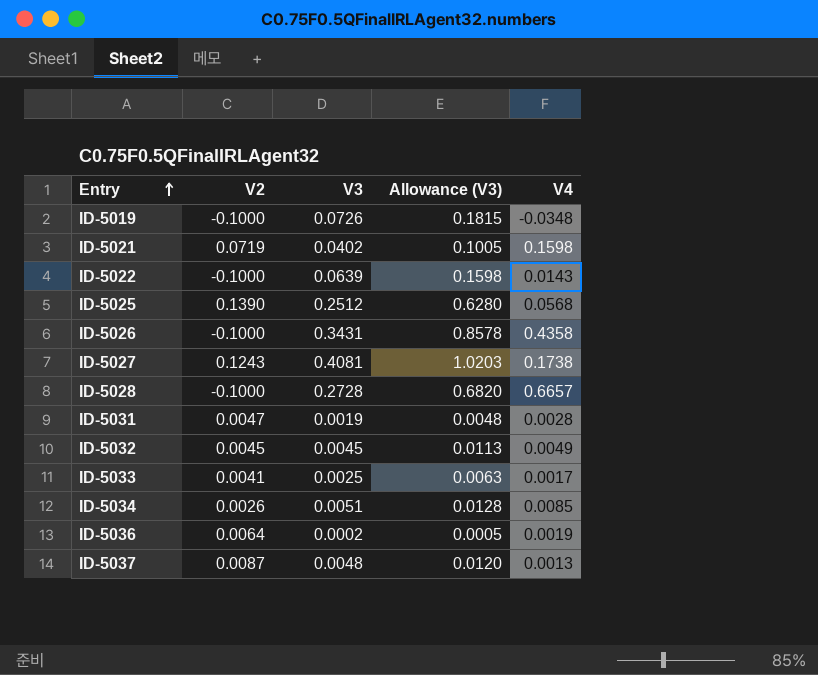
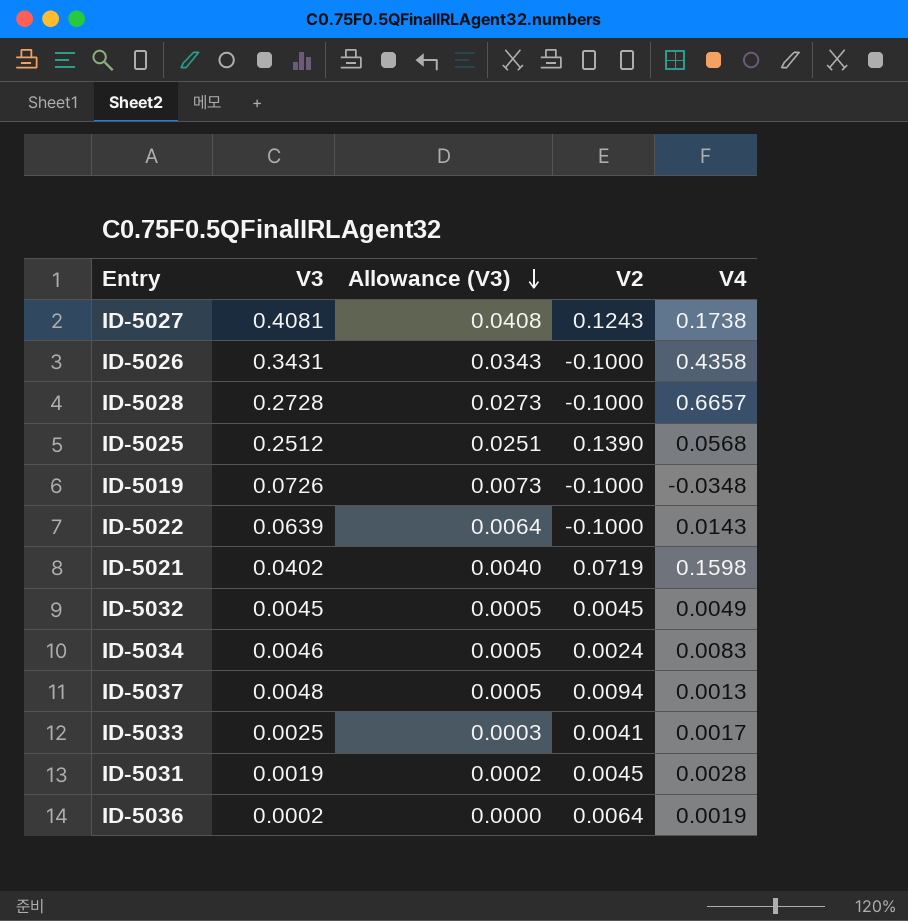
row order: Entry ascending -> Allowance (V3) descending
column Allowance (V3) | formula: [V3] * 2.5 -> [V3] * 0.1
column V2 | position: 2 -> 4
ID-5034 | V3: 0.0051 -> 0.0046
ID-5034 | V2: 0.0026 -> 0.0024
ID-5034 | V4: 0.0085 -> 0.0083
ID-5037 | V2: 0.0087 -> 0.0094
ID-5031 | V2: 0.0047 -> 0.0045

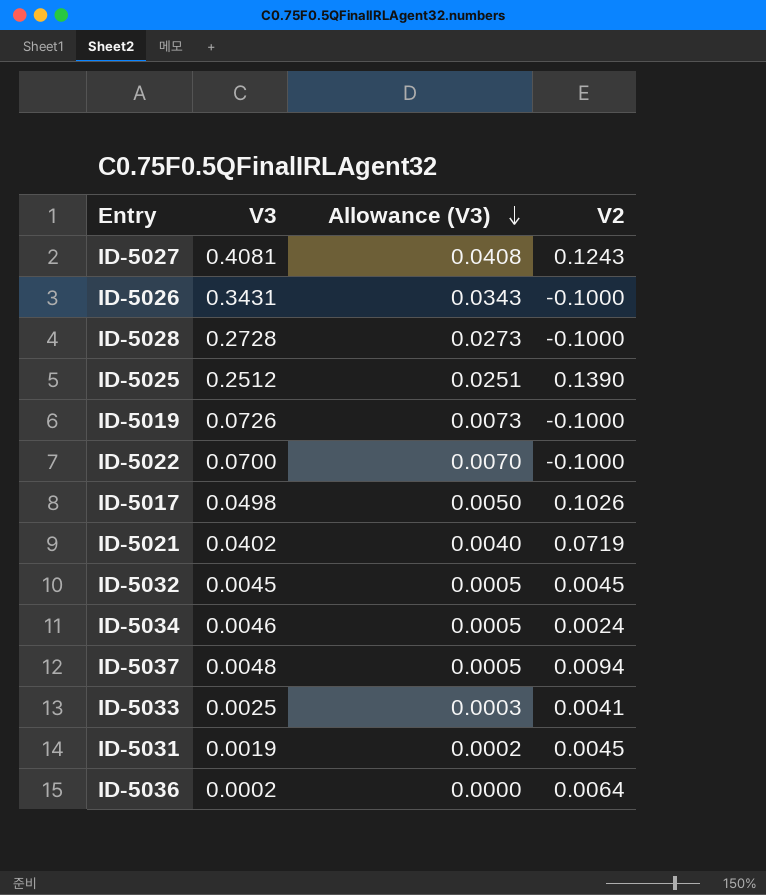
column V4 | position: 5 -> none
ID-5022 | V3: 0.0639 -> 0.0700
ID-5022 | Allowance (V3): 0.0064 -> 0.0070
row ID-5017: none -> 0.0498 | 0.0050 | 0.1026

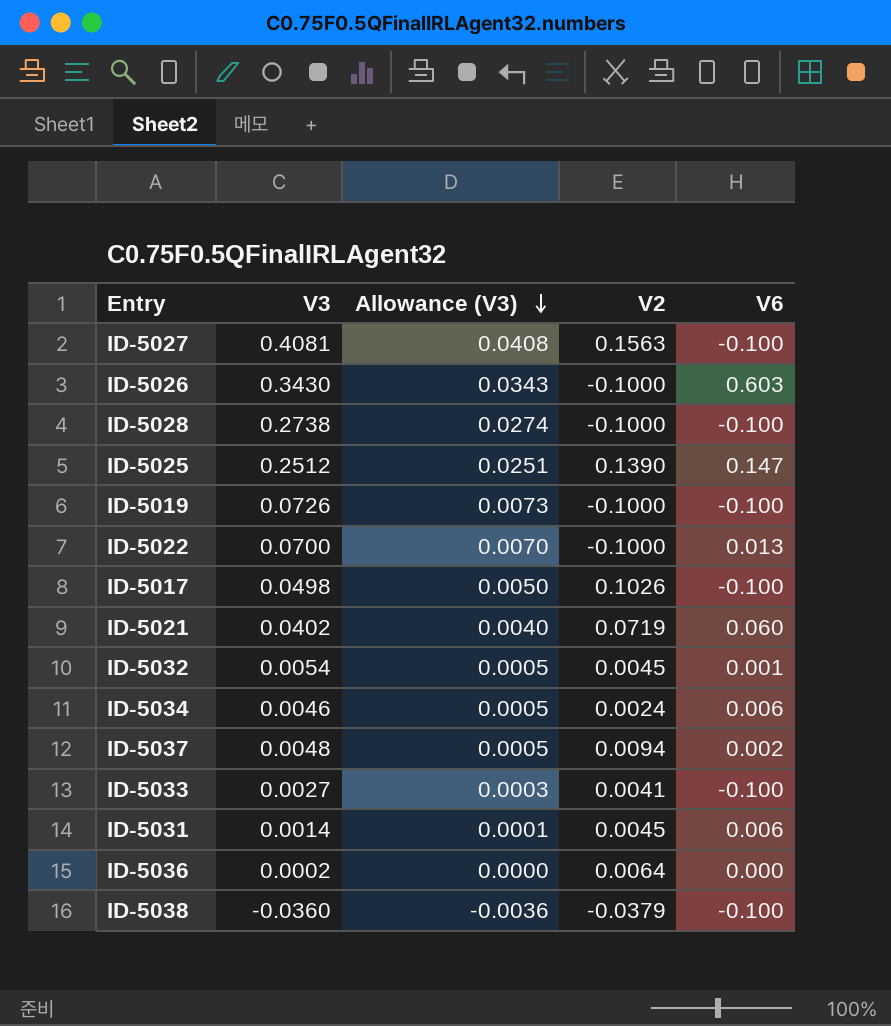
column V6 | position: none -> 5
ID-5027 | V2: 0.1243 -> 0.1563
ID-5026 | V3: 0.3431 -> 0.3430
ID-5028 | V3: 0.2728 -> 0.2738
ID-5028 | Allowance (V3): 0.0273 -> 0.0274
ID-5032 | V3: 0.0045 -> 0.0054
ID-5033 | V3: 0.0025 -> 0.0027
ID-5031 | V3: 0.0019 -> 0.0014
ID-5031 | Allowance (V3): 0.0002 -> 0.0001
row ID-5038: none -> -0.0360 | -0.0036 | -0.0379 | -0.100

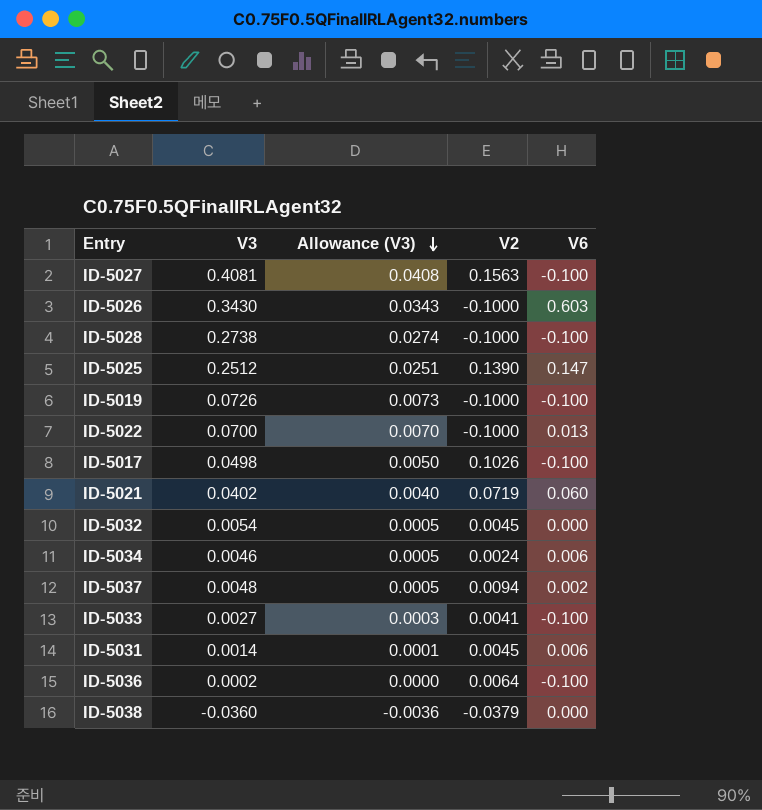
ID-5032 | V6: 0.001 -> 0.000
ID-5036 | V6: 0.000 -> -0.100
ID-5038 | V6: -0.100 -> 0.000

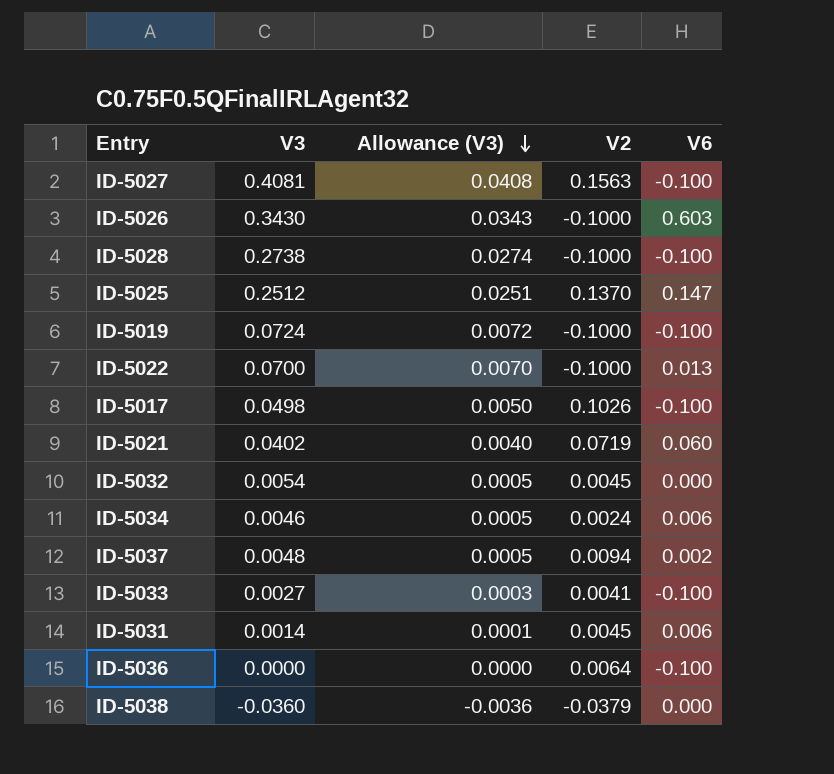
ID-5025 | V2: 0.1390 -> 0.1370
ID-5019 | V3: 0.0726 -> 0.0724
ID-5019 | Allowance (V3): 0.0073 -> 0.0072
ID-5036 | V3: 0.0002 -> 0.0000

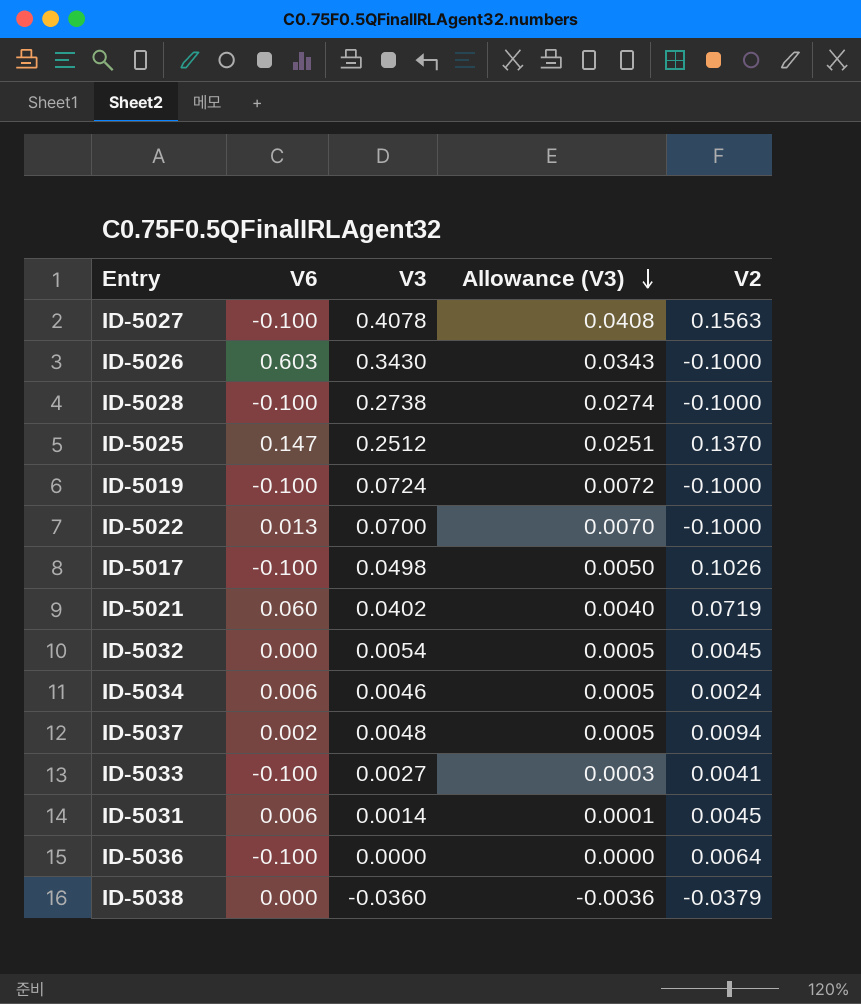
column V6 | position: 5 -> 2
ID-5027 | V3: 0.4081 -> 0.4078

